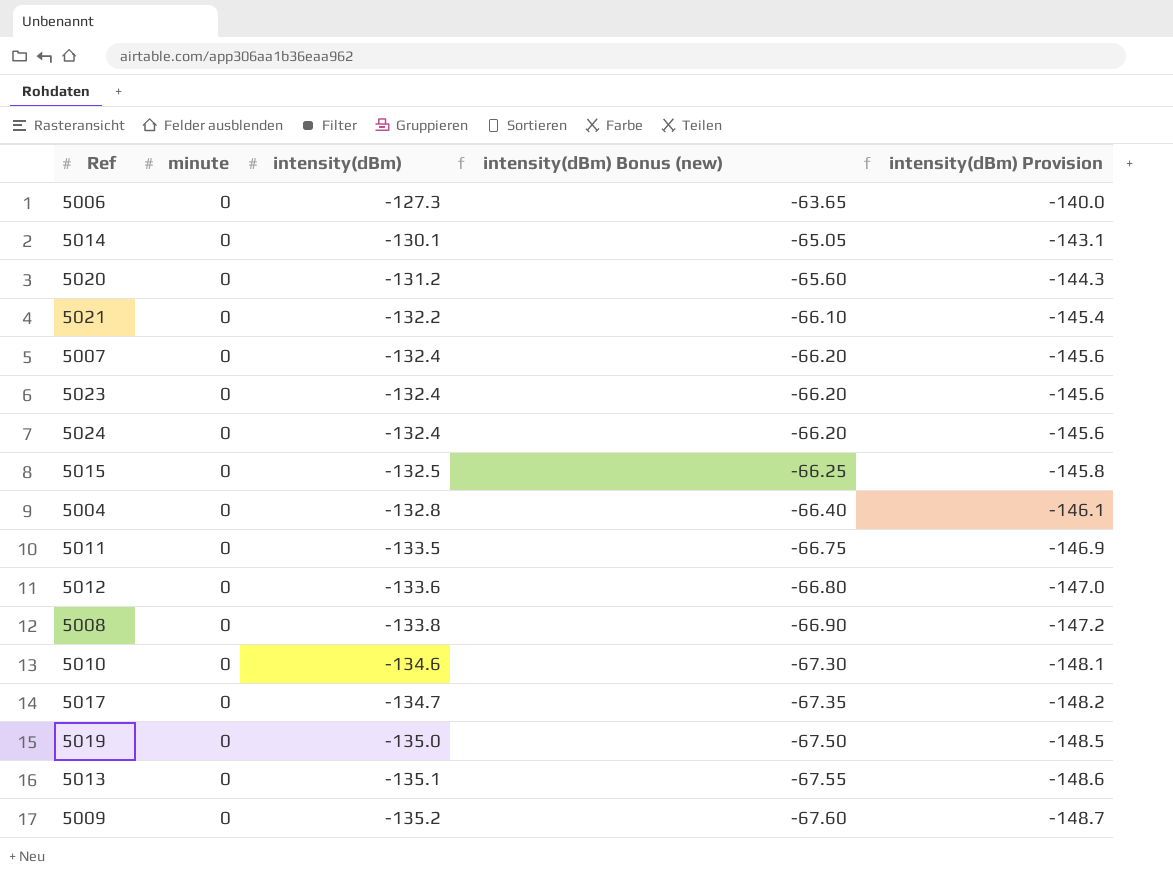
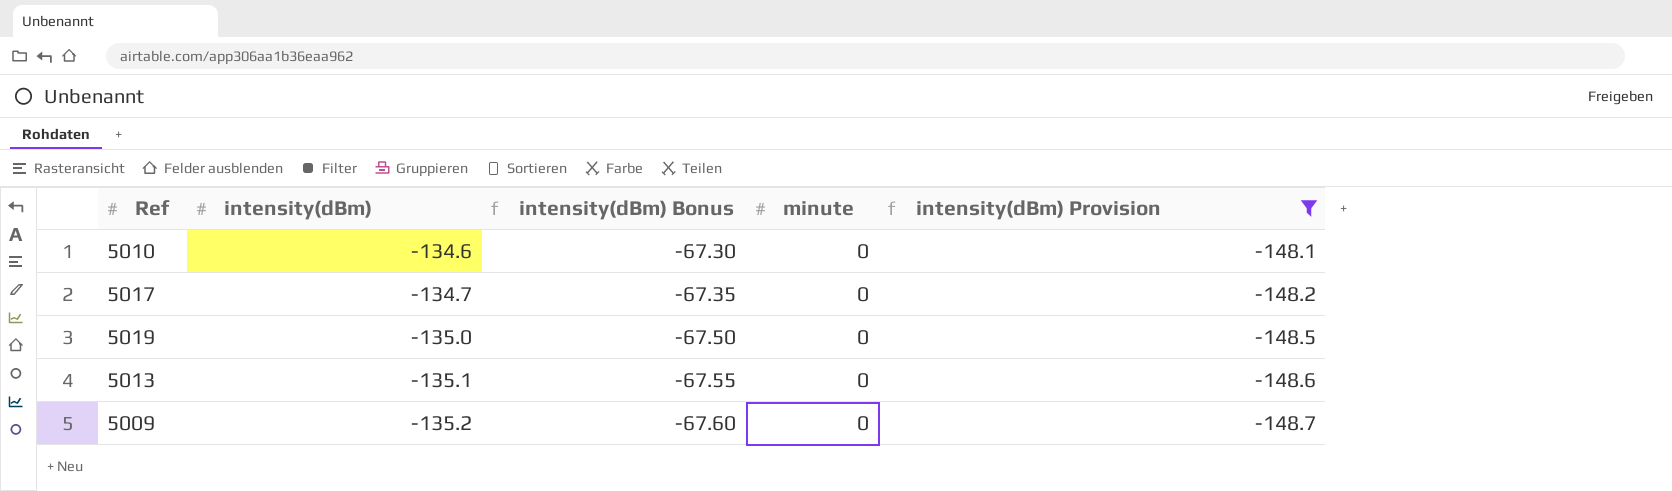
filter: none -> intensity(dBm) Provision <= -148.1
column name: intensity(dBm) Bonus (new) -> intensity(dBm) Bonus
column minute | position: 2 -> 4

